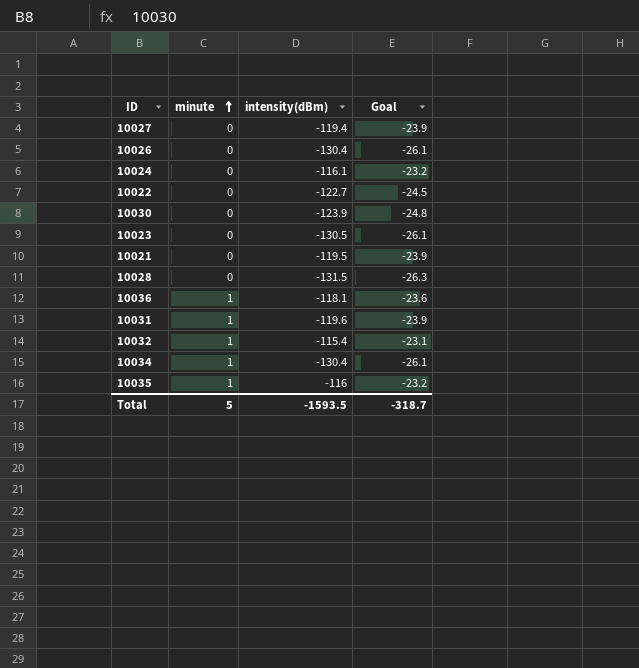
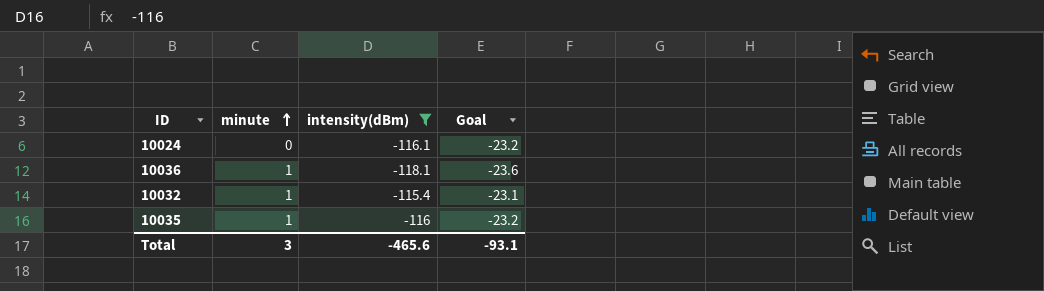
filter: none -> intensity(dBm) >= -118.1
Total | minute: 5 -> 3
Total | intensity(dBm): -1593.5 -> -465.6
Total | Goal: -318.7 -> -93.1

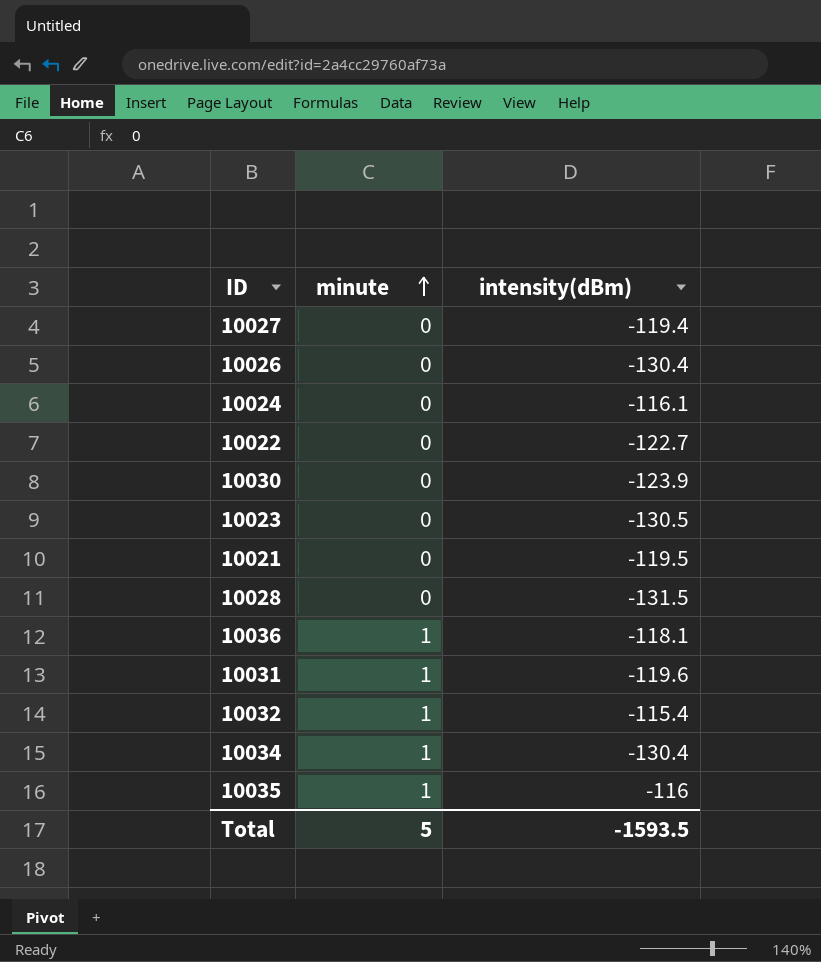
filter: intensity(dBm) >= -118.1 -> none
column Goal | formula: [intensity(dBm)] * 0.2 -> none
Total | minute: 3 -> 5
Total | intensity(dBm): -465.6 -> -1593.5

